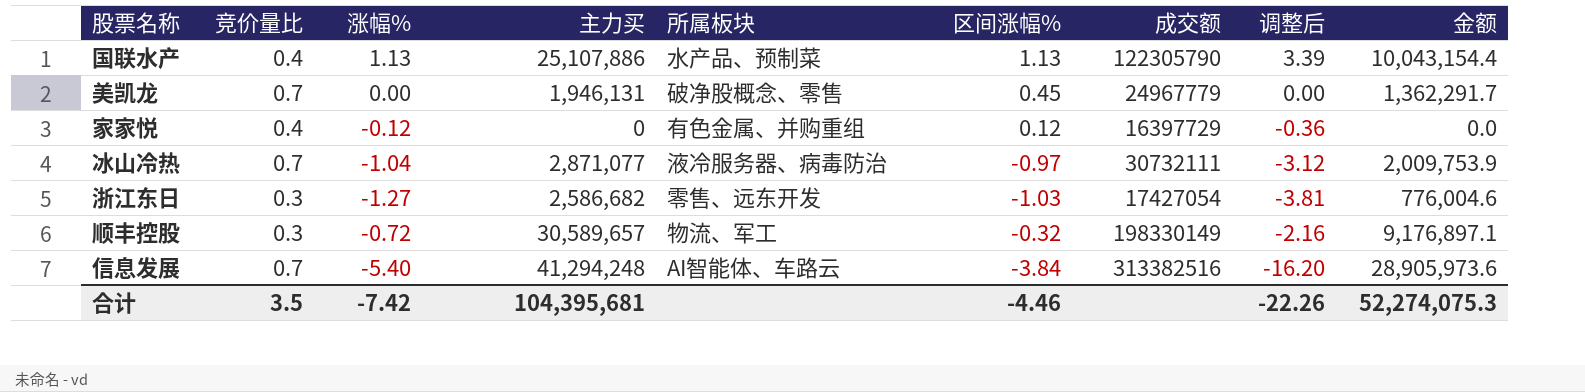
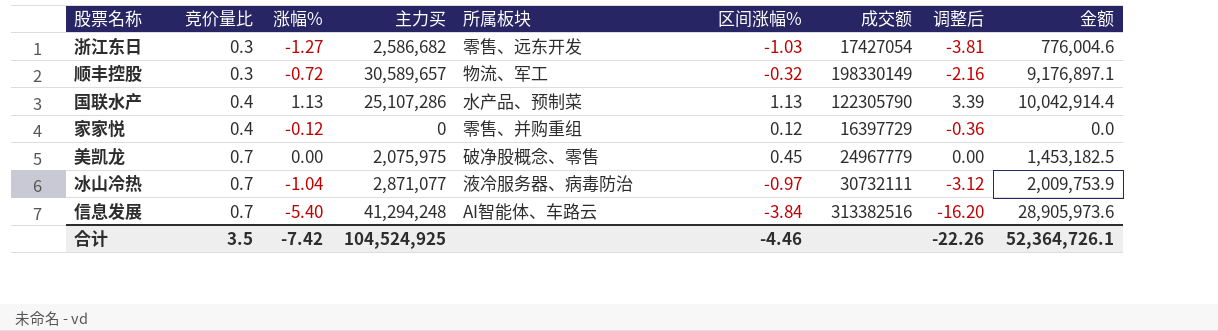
row order: none -> 竞价量比 ascending
国联水产 | 主力买: 25,107,886 -> 25,107,286
国联水产 | 金额: 10,043,154.4 -> 10,042,914.4
家家悦 | 所属板块: 有色金属、并购重组 -> 零售、并购重组
美凯龙 | 主力买: 1,946,131 -> 2,075,975
美凯龙 | 金额: 1,362,291.7 -> 1,453,182.5
合计 | 主力买: 104,395,681 -> 104,524,925
合计 | 金额: 52,274,075.3 -> 52,364,726.1

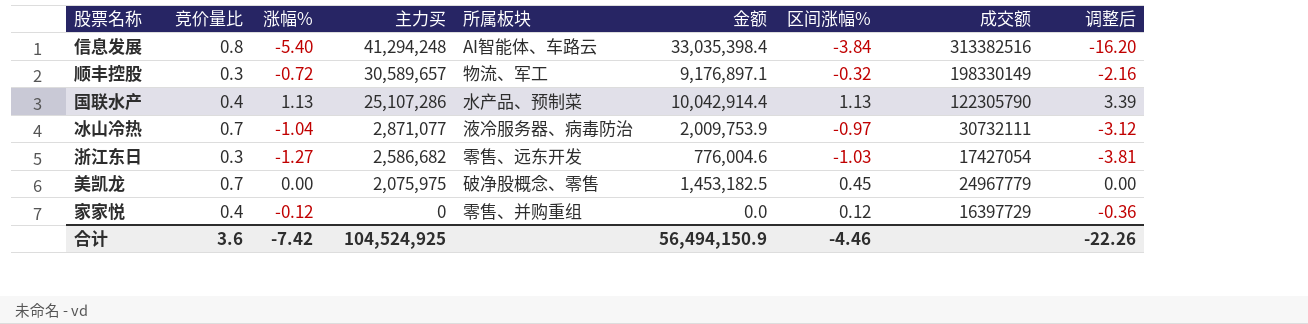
row order: 竞价量比 ascending -> 主力买 descending
column 金额 | position: 9 -> 6
信息发展 | 竞价量比: 0.7 -> 0.8
信息发展 | 金额: 28,905,973.6 -> 33,035,398.4
合计 | 竞价量比: 3.5 -> 3.6
合计 | 金额: 52,364,726.1 -> 56,494,150.9

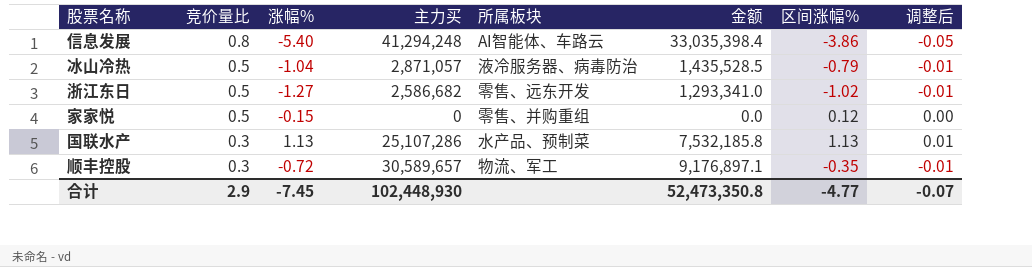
row order: 主力买 descending -> 竞价量比 descending
column 成交额 | position: 8 -> none
column 调整后 | formula: [涨幅%] * 3 -> [涨幅%] * 0.01
row 美凯龙: 0.7 | 0.00 | 2,075,975 | 破净股概念、零售 | 1,453,182.5 | 0.45 | 24967779 | 0.00 -> none
信息发展 | 区间涨幅%: -3.84 -> -3.86
冰山冷热 | 竞价量比: 0.7 -> 0.5
冰山冷热 | 主力买: 2,871,077 -> 2,871,057
冰山冷热 | 金额: 2,009,753.9 -> 1,435,528.5
冰山冷热 | 区间涨幅%: -0.97 -> -0.79
浙江东日 | 竞价量比: 0.3 -> 0.5
浙江东日 | 金额: 776,004.6 -> 1,293,341.0
浙江东日 | 区间涨幅%: -1.03 -> -1.02
家家悦 | 竞价量比: 0.4 -> 0.5
家家悦 | 涨幅%: -0.12 -> -0.15
国联水产 | 竞价量比: 0.4 -> 0.3
国联水产 | 金额: 10,042,914.4 -> 7,532,185.8
顺丰控股 | 区间涨幅%: -0.32 -> -0.35
合计 | 竞价量比: 3.6 -> 2.9
合计 | 涨幅%: -7.42 -> -7.45
合计 | 主力买: 104,524,925 -> 102,448,930
合计 | 金额: 56,494,150.9 -> 52,473,350.8
合计 | 区间涨幅%: -4.46 -> -4.77
合计 | 调整后: -22.26 -> -0.07

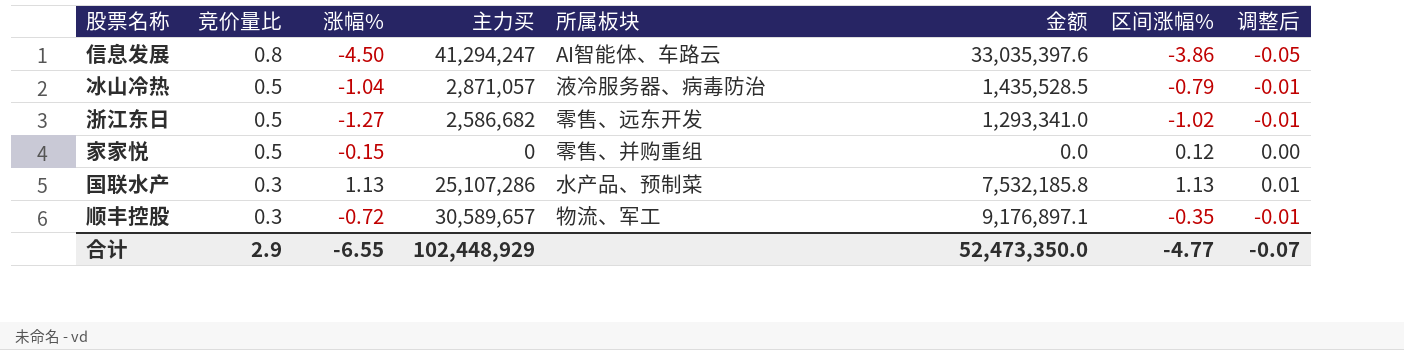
信息发展 | 涨幅%: -5.40 -> -4.50
信息发展 | 主力买: 41,294,248 -> 41,294,247
信息发展 | 金额: 33,035,398.4 -> 33,035,397.6
合计 | 涨幅%: -7.45 -> -6.55
合计 | 主力买: 102,448,930 -> 102,448,929
合计 | 金额: 52,473,350.8 -> 52,473,350.0

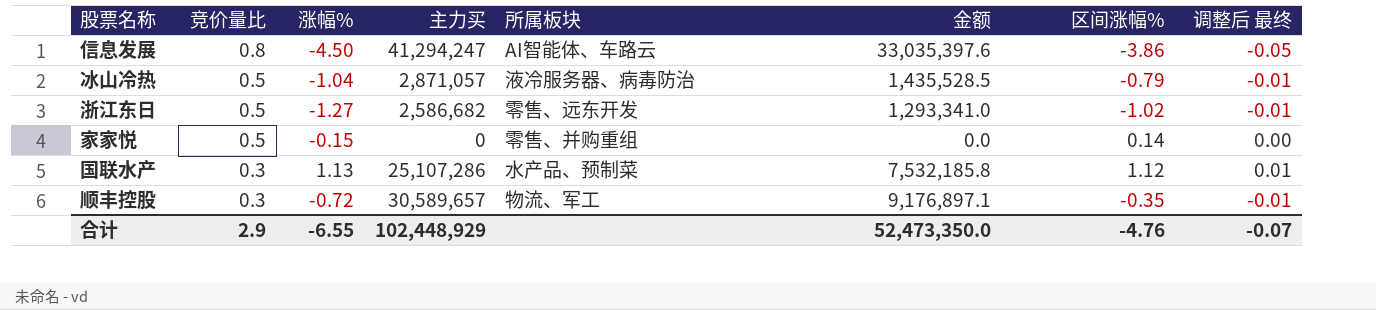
column name: 调整后 -> 调整后 最终
家家悦 | 区间涨幅%: 0.12 -> 0.14
国联水产 | 区间涨幅%: 1.13 -> 1.12
合计 | 区间涨幅%: -4.77 -> -4.76

